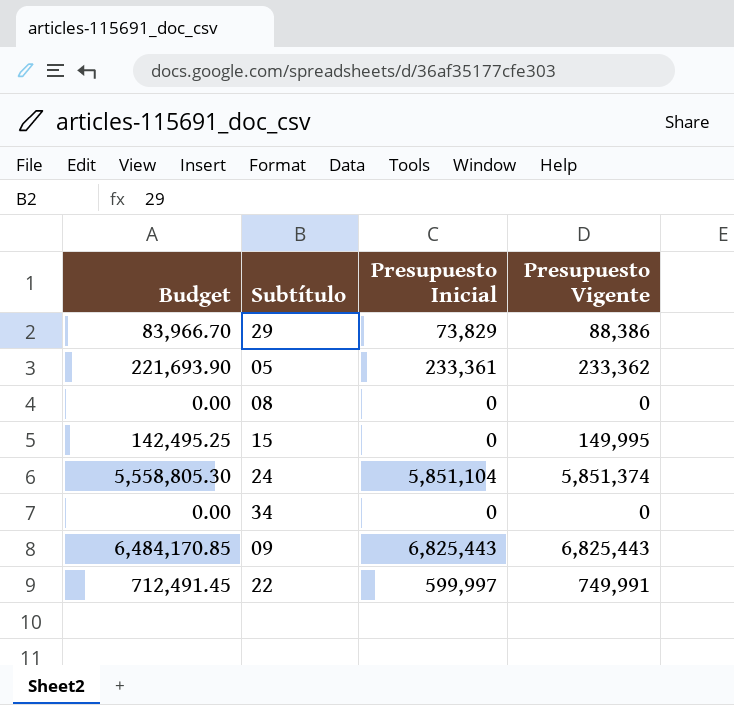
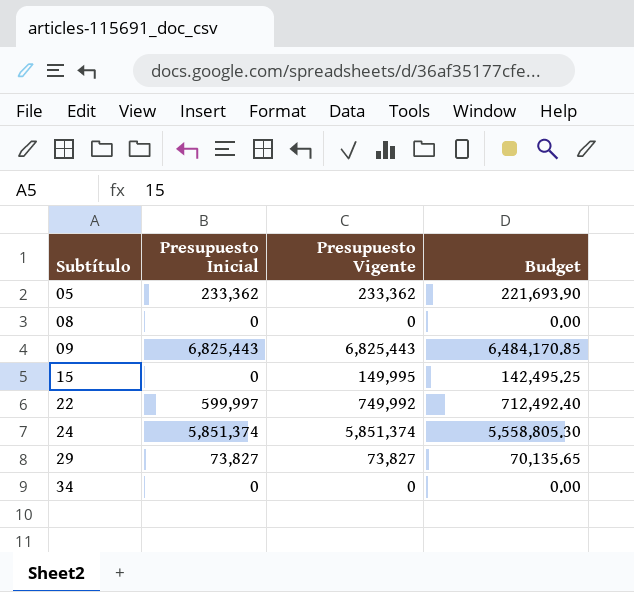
row order: none -> Subtítulo ascending
column Budget | position: 1 -> 4
05 | Presupuesto Inicial: 233,361 -> 233,362
22 | Presupuesto Vigente: 749,991 -> 749,992
22 | Budget: 712,491.45 -> 712,492.40
24 | Presupuesto Inicial: 5,851,104 -> 5,851,374
29 | Presupuesto Inicial: 73,829 -> 73,827
29 | Presupuesto Vigente: 88,386 -> 73,827
29 | Budget: 83,966.70 -> 70,135.65

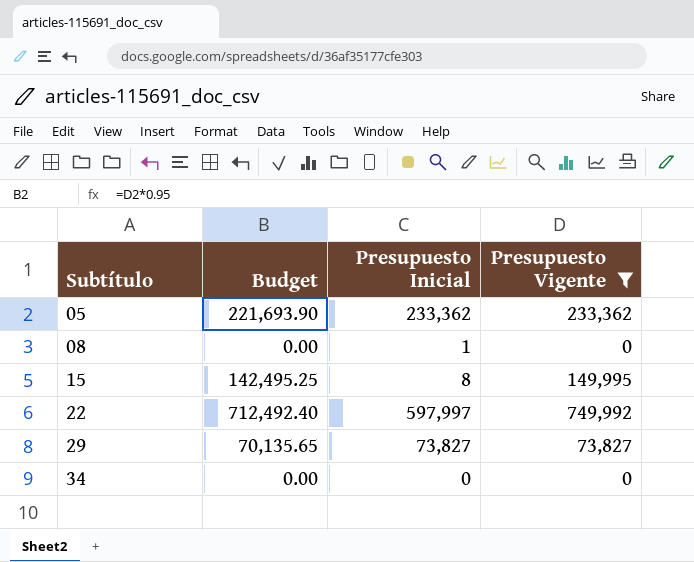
filter: none -> Presupuesto Vigente <= 749,992
column Budget | position: 4 -> 2
08 | Presupuesto Inicial: 0 -> 1
15 | Presupuesto Inicial: 0 -> 8
22 | Presupuesto Inicial: 599,997 -> 597,997

